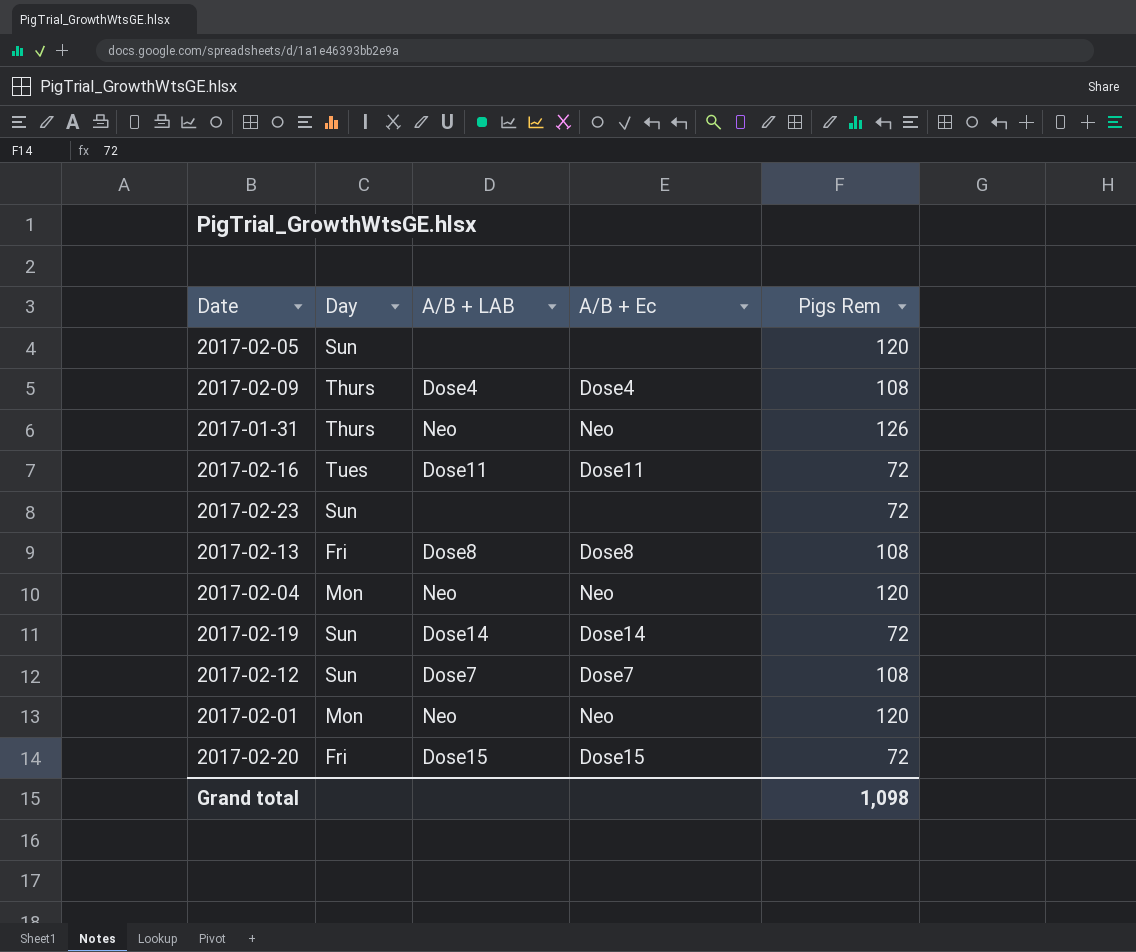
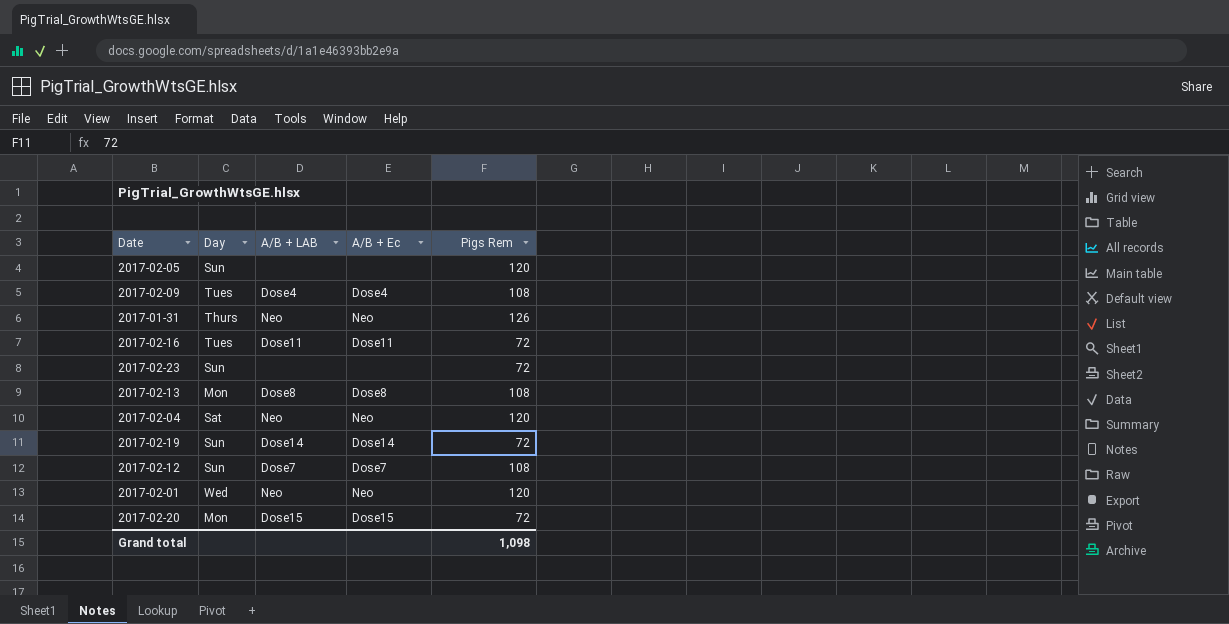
2017-02-09 | Day: Thurs -> Tues
2017-02-13 | Day: Fri -> Mon
2017-02-04 | Day: Mon -> Sat
2017-02-01 | Day: Mon -> Wed
2017-02-20 | Day: Fri -> Mon

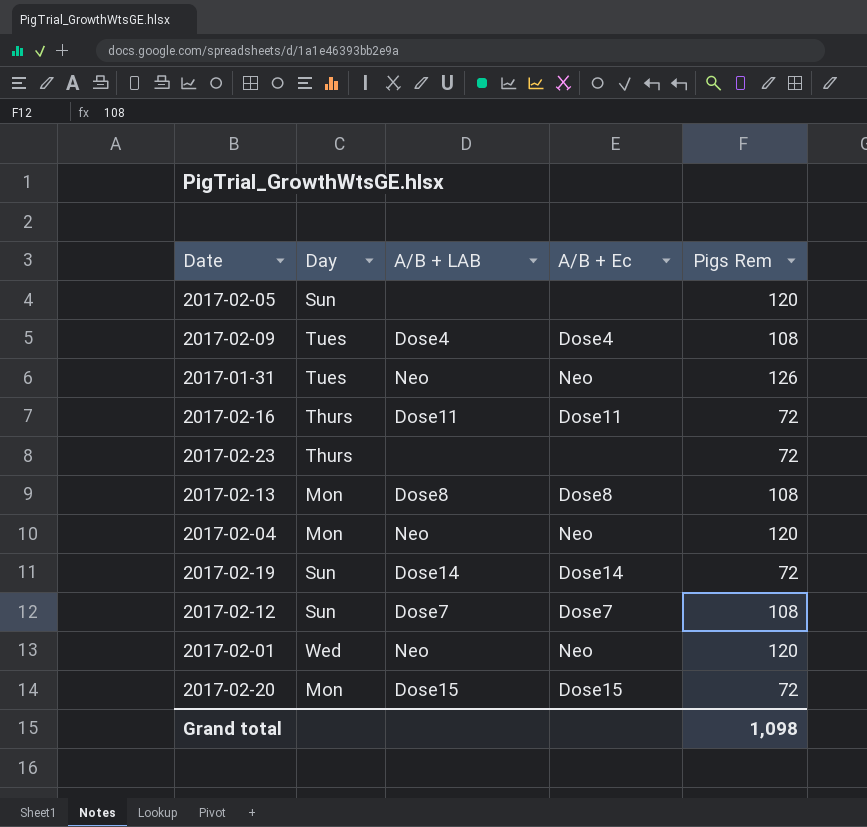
2017-01-31 | Day: Thurs -> Tues
2017-02-16 | Day: Tues -> Thurs
2017-02-23 | Day: Sun -> Thurs
2017-02-04 | Day: Sat -> Mon

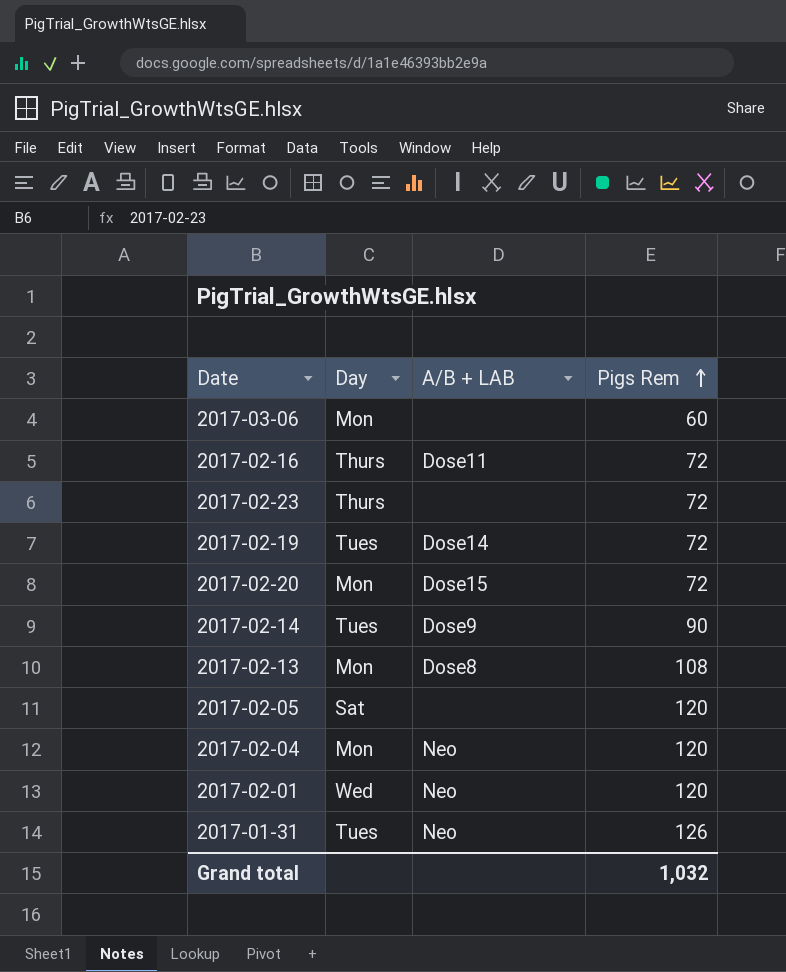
row order: none -> Pigs Rem ascending
column A/B + Ec | position: 4 -> none
row 2017-02-09: Tues | Dose4 | Dose4 | 108 -> none
row 2017-02-12: Sun | Dose7 | Dose7 | 108 -> none
row 2017-03-06: none -> Mon | none | 60
2017-02-19 | Day: Sun -> Tues
row 2017-02-14: none -> Tues | Dose9 | 90
2017-02-05 | Day: Sun -> Sat
Grand total | Pigs Rem: 1,098 -> 1,032

